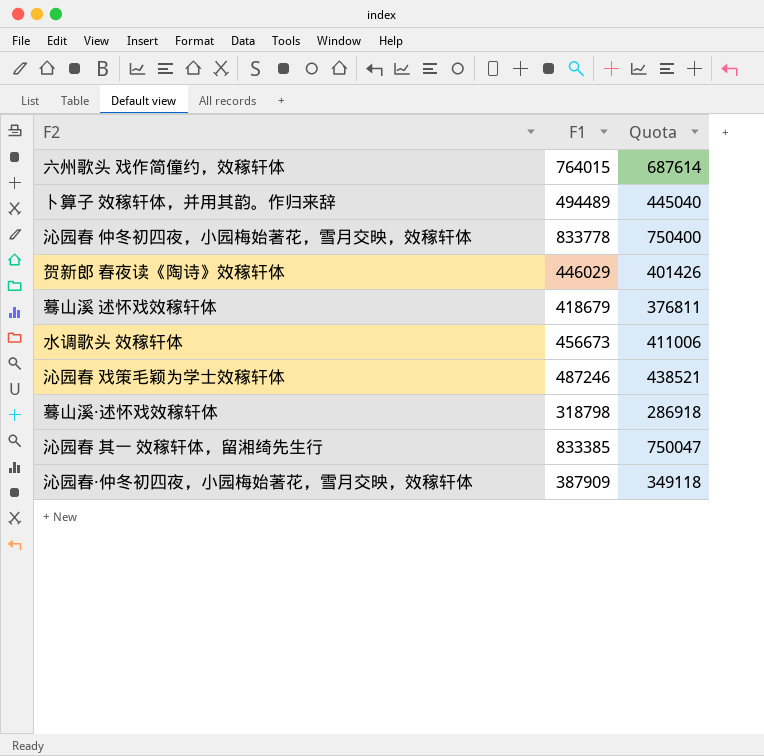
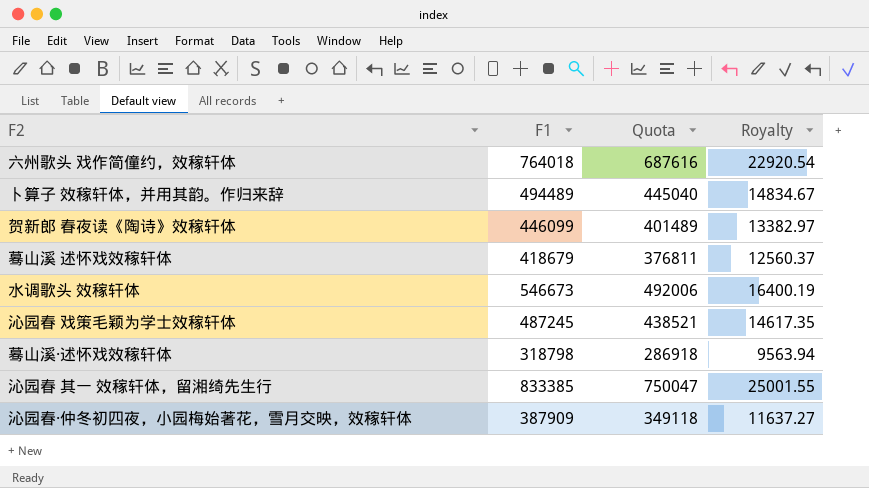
column Royalty | formula: none -> [F1] * 0.03
row 沁园春 仲冬初四夜，小园梅始著花，雪月交映，效稼轩体: 833778 | 750400 -> none
六州歌头 戏作简僮约，效稼轩体 | F1: 764015 -> 764018
六州歌头 戏作简僮约，效稼轩体 | Quota: 687614 -> 687616
贺新郎 春夜读《陶诗》效稼轩体 | F1: 446029 -> 446099
贺新郎 春夜读《陶诗》效稼轩体 | Quota: 401426 -> 401489
水调歌头 效稼轩体 | F1: 456673 -> 546673
水调歌头 效稼轩体 | Quota: 411006 -> 492006
沁园春 戏策毛颖为学士效稼轩体 | F1: 487246 -> 487245

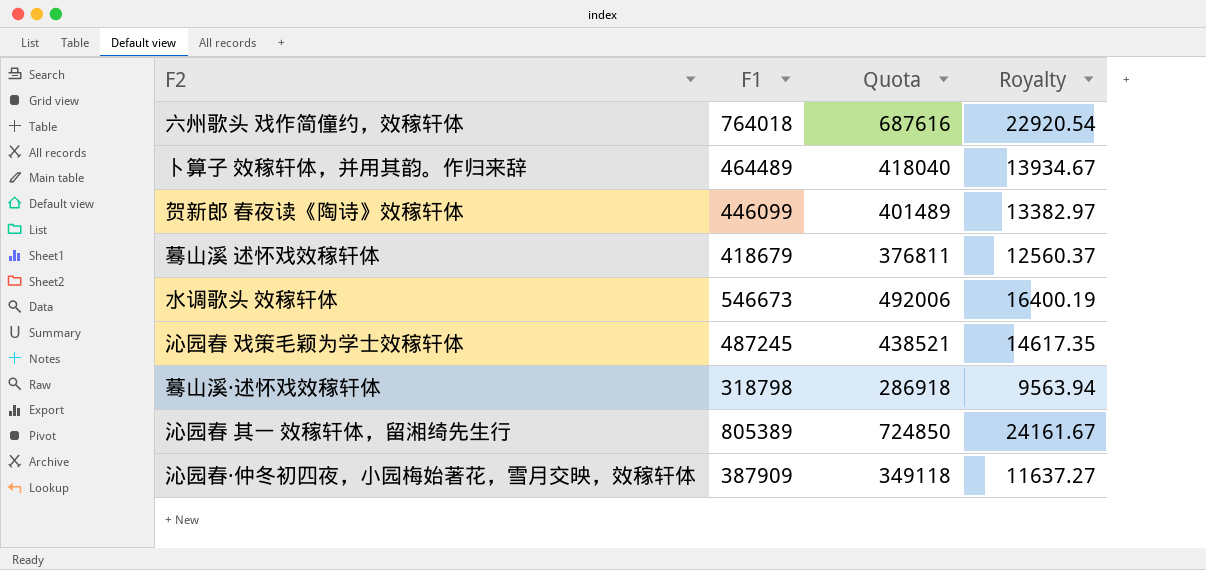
卜算子 效稼轩体，并用其韵。作归来辞 | F1: 494489 -> 464489
卜算子 效稼轩体，并用其韵。作归来辞 | Quota: 445040 -> 418040
卜算子 效稼轩体，并用其韵。作归来辞 | Royalty: 14834.67 -> 13934.67
沁园春 其一 效稼轩体，留湘绮先生行 | F1: 833385 -> 805389
沁园春 其一 效稼轩体，留湘绮先生行 | Quota: 750047 -> 724850
沁园春 其一 效稼轩体，留湘绮先生行 | Royalty: 25001.55 -> 24161.67

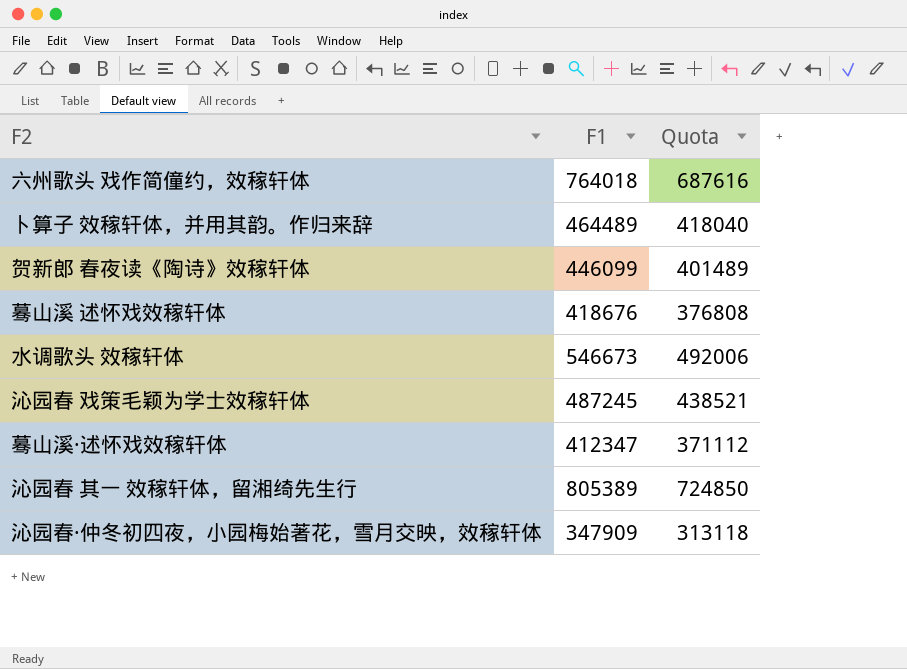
column Royalty | formula: [F1] * 0.03 -> none
蓦山溪 述怀戏效稼轩体 | F1: 418679 -> 418676
蓦山溪 述怀戏效稼轩体 | Quota: 376811 -> 376808
蓦山溪·述怀戏效稼轩体 | F1: 318798 -> 412347
蓦山溪·述怀戏效稼轩体 | Quota: 286918 -> 371112
沁园春·仲冬初四夜，小园梅始著花，雪月交映，效稼轩体 | F1: 387909 -> 347909
沁园春·仲冬初四夜，小园梅始著花，雪月交映，效稼轩体 | Quota: 349118 -> 313118

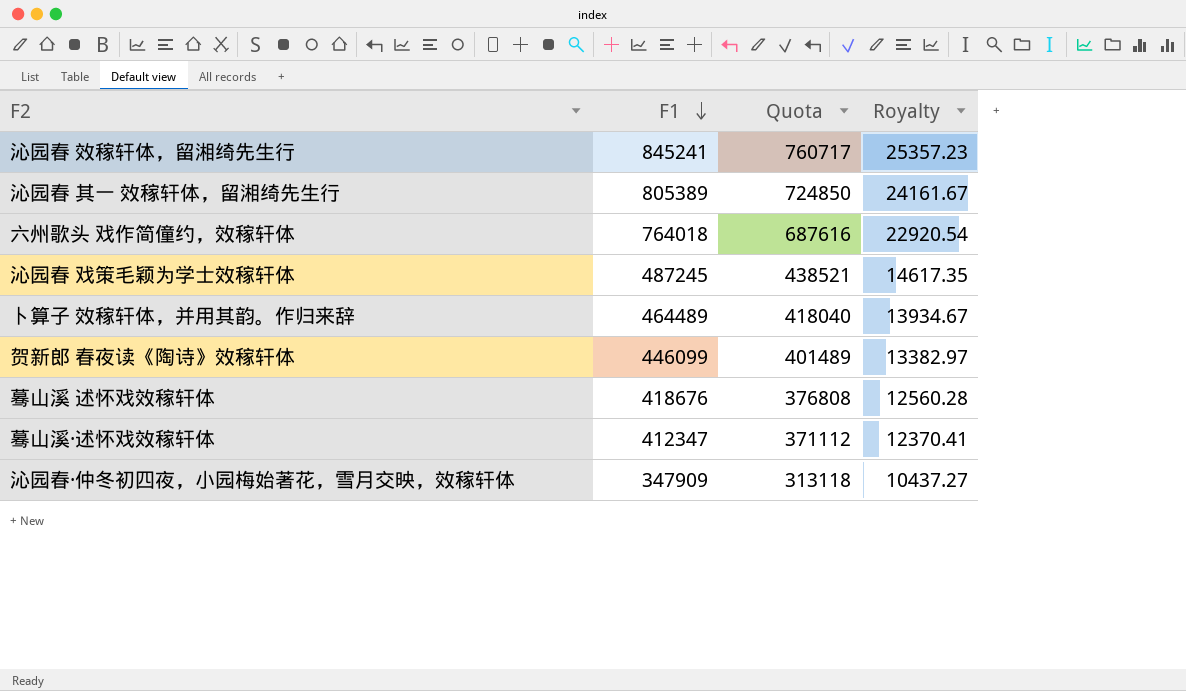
row order: none -> F1 descending
column Royalty | formula: none -> [F1] * 0.03
row 水调歌头 效稼轩体: 546673 | 492006 -> none
row 沁园春 效稼轩体，留湘绮先生行: none -> 845241 | 760717 | 25357.23

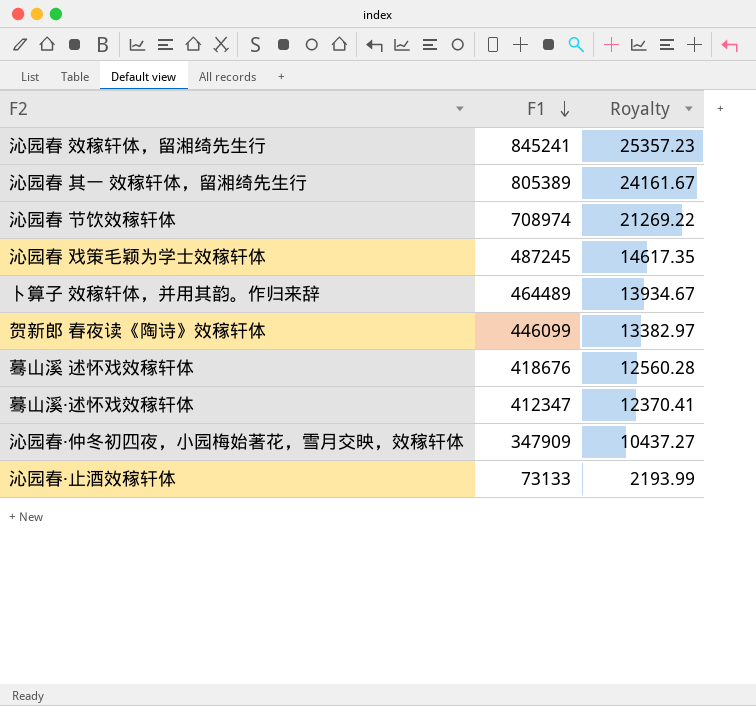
column Quota | formula: [F1] * 0.9 -> none
row 六州歌头 戏作简僮约，效稼轩体: 764018 | 687616 | 22920.54 -> none
row 沁园春 节饮效稼轩体: none -> 708974 | 21269.22
row 沁园春·止酒效稼轩体: none -> 73133 | 2193.99

